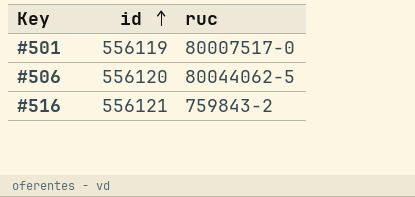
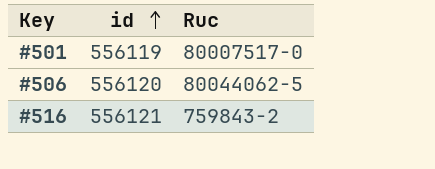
column name: ruc -> Ruc

